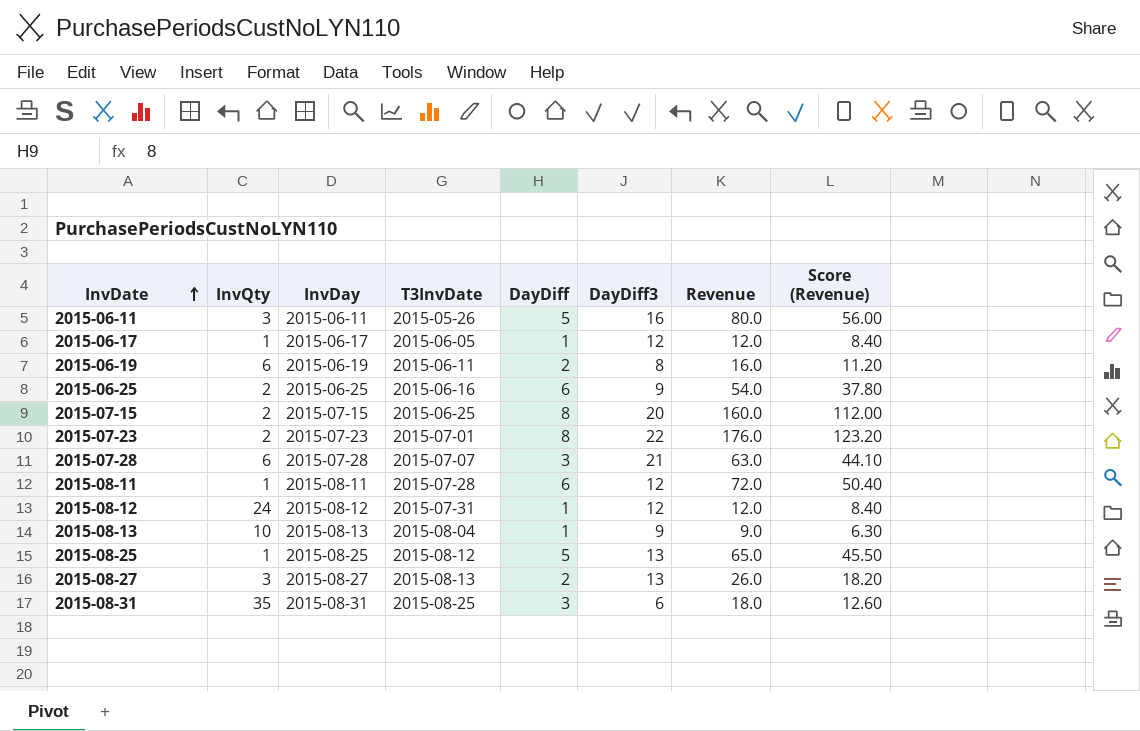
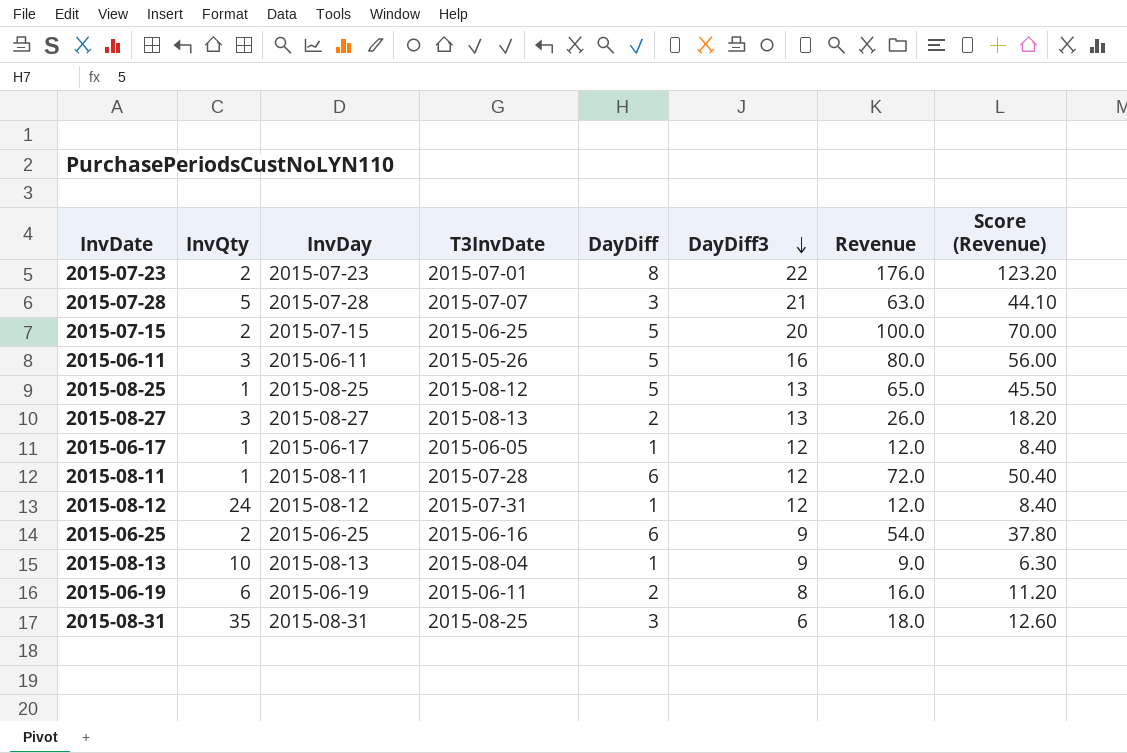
row order: InvDate ascending -> DayDiff3 descending
2015-07-28 | InvQty: 6 -> 5
2015-07-15 | DayDiff: 8 -> 5
2015-07-15 | Revenue: 160.0 -> 100.0
2015-07-15 | Score (Revenue): 112.00 -> 70.00

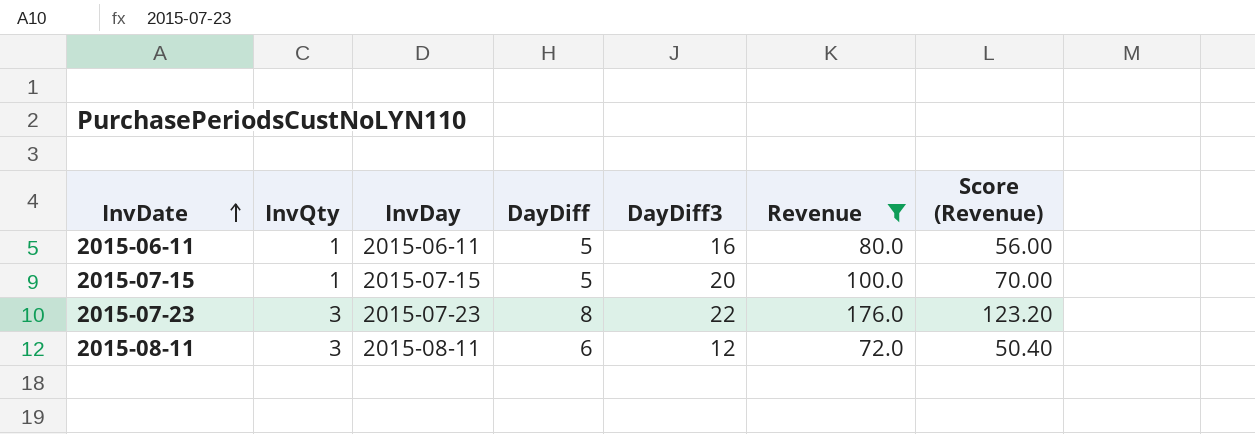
filter: none -> Revenue >= 72.0
row order: DayDiff3 descending -> InvDate ascending
column T3InvDate | position: 4 -> none
2015-06-11 | InvQty: 3 -> 1
2015-07-15 | InvQty: 2 -> 1
2015-07-23 | InvQty: 2 -> 3
2015-08-11 | InvQty: 1 -> 3

